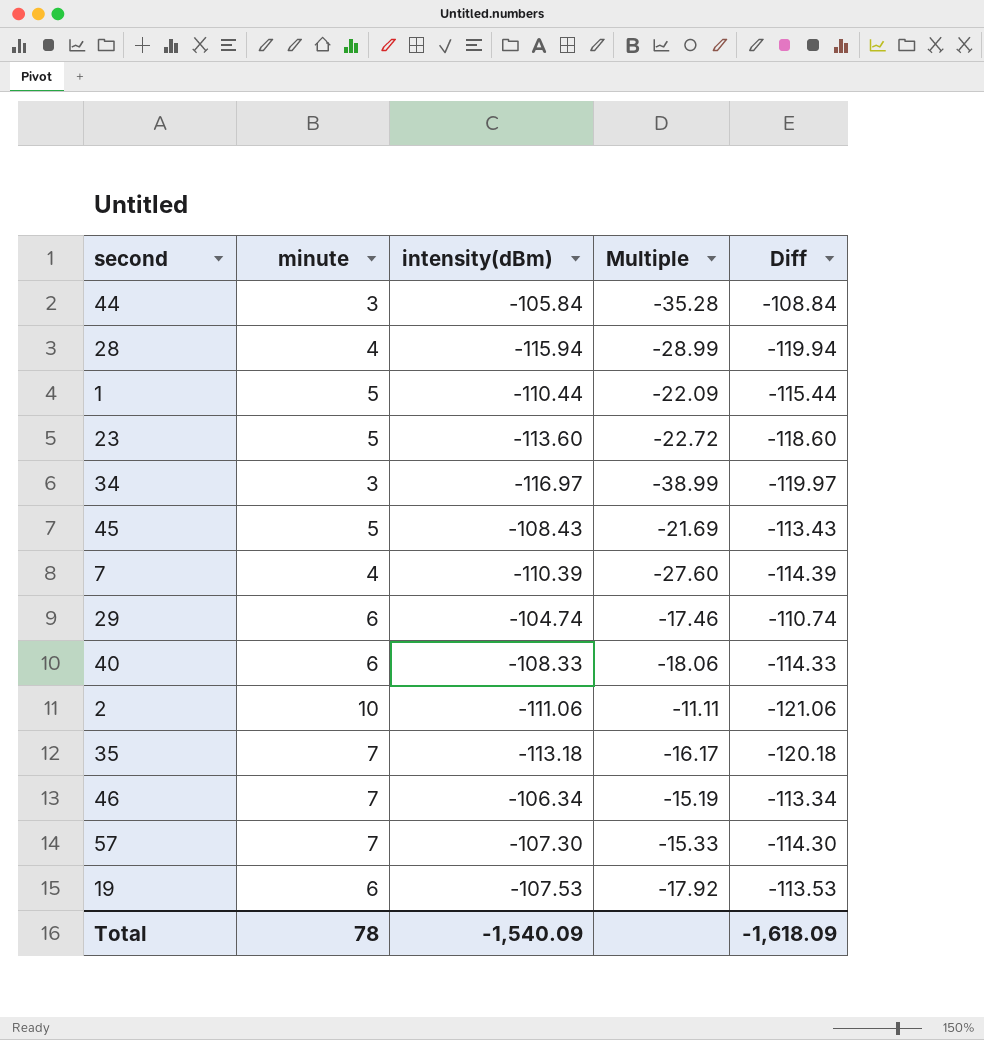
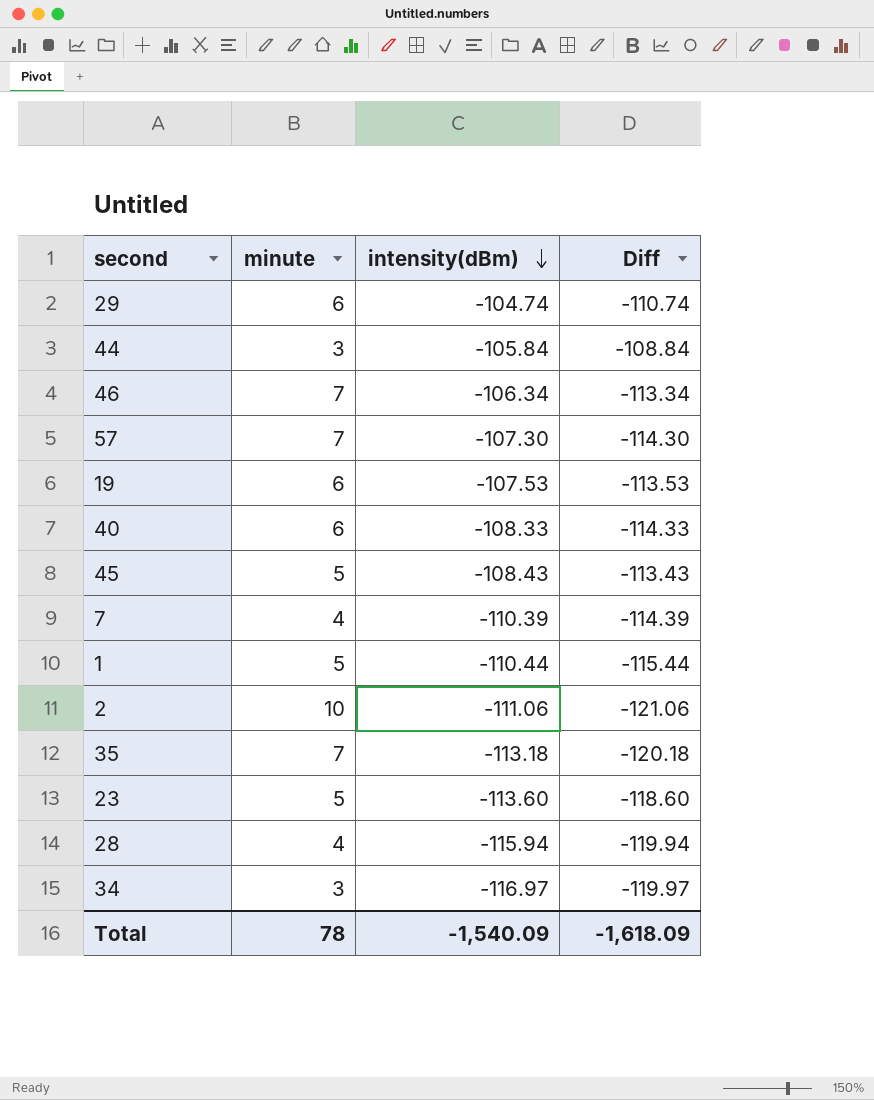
row order: none -> intensity(dBm) descending
column Multiple | formula: [intensity(dBm)] / [minute] -> none

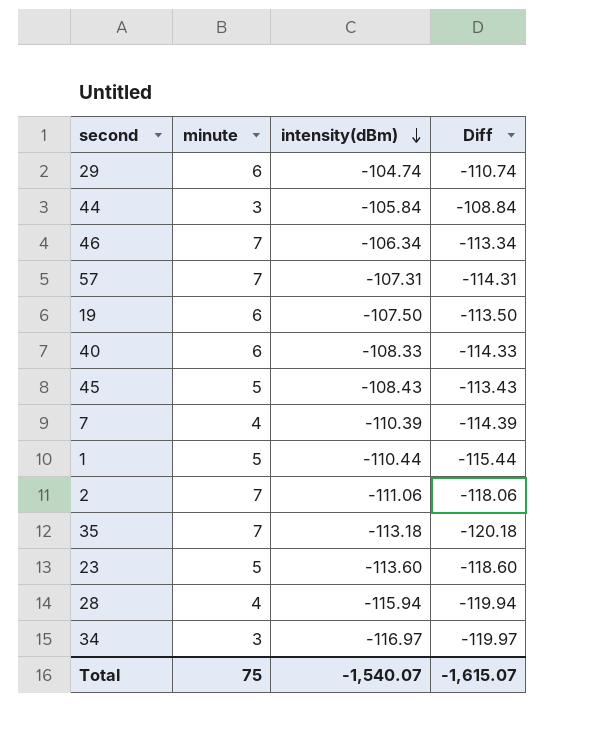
57 | intensity(dBm): -107.30 -> -107.31
57 | Diff: -114.30 -> -114.31
19 | intensity(dBm): -107.53 -> -107.50
19 | Diff: -113.53 -> -113.50
2 | minute: 10 -> 7
2 | Diff: -121.06 -> -118.06
Total | minute: 78 -> 75
Total | intensity(dBm): -1,540.09 -> -1,540.07
Total | Diff: -1,618.09 -> -1,615.07

